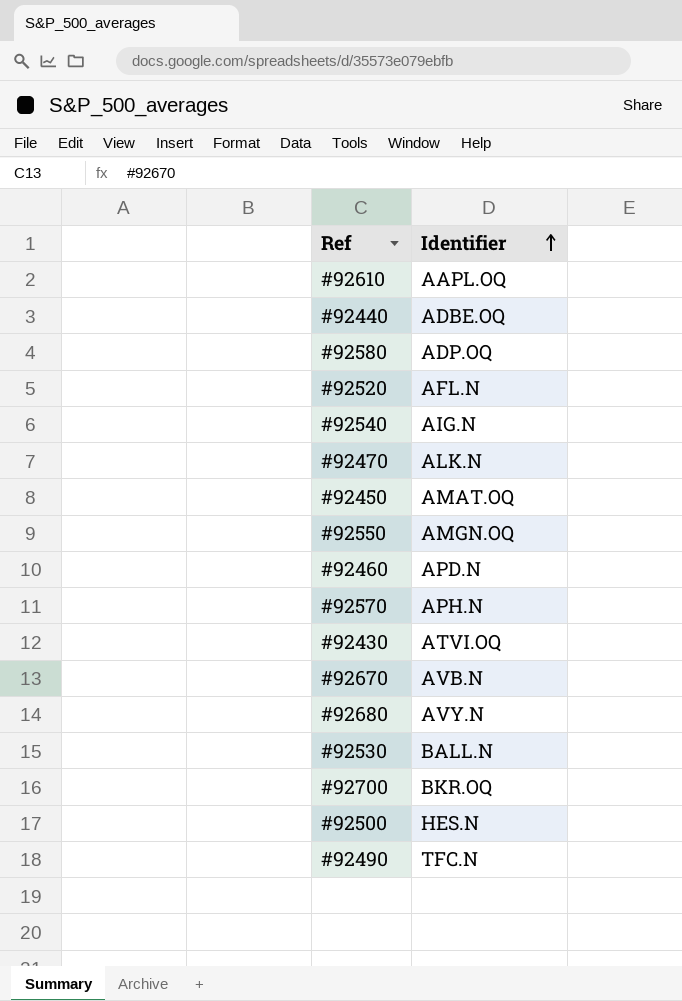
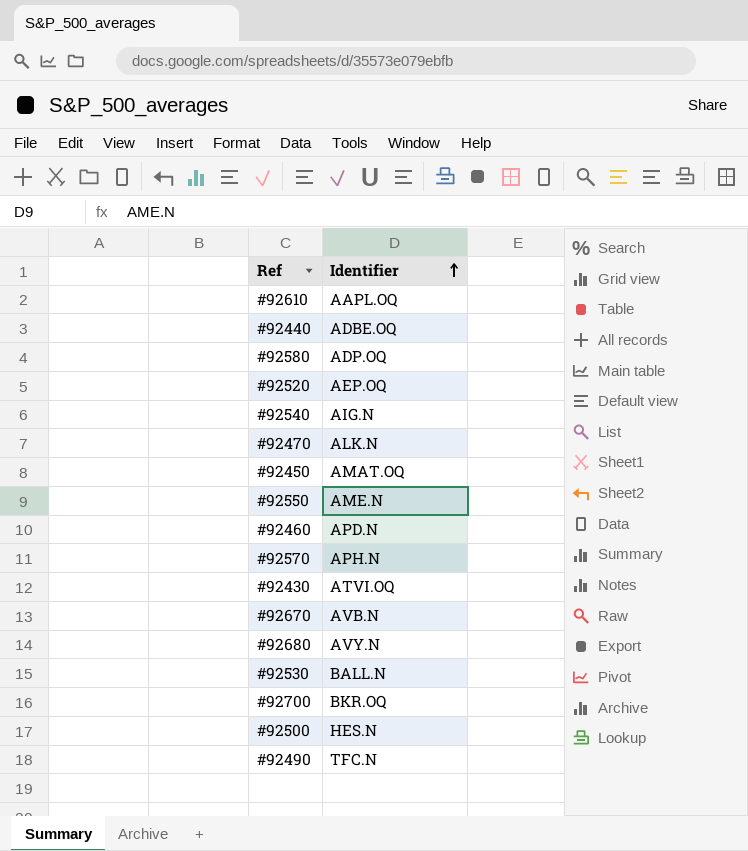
#92520 | Identifier: AFL.N -> AEP.OQ
#92550 | Identifier: AMGN.OQ -> AME.N

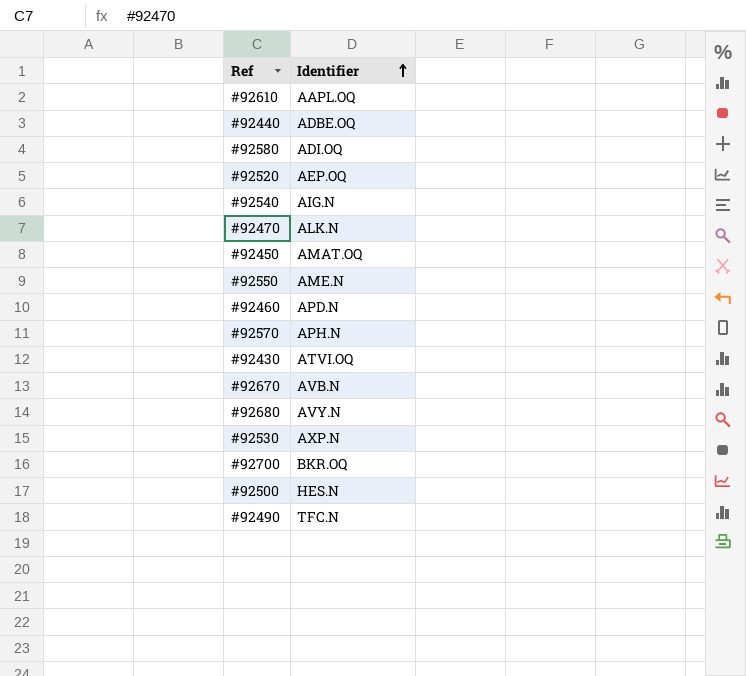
#92580 | Identifier: ADP.OQ -> ADI.OQ
#92530 | Identifier: BALL.N -> AXP.N

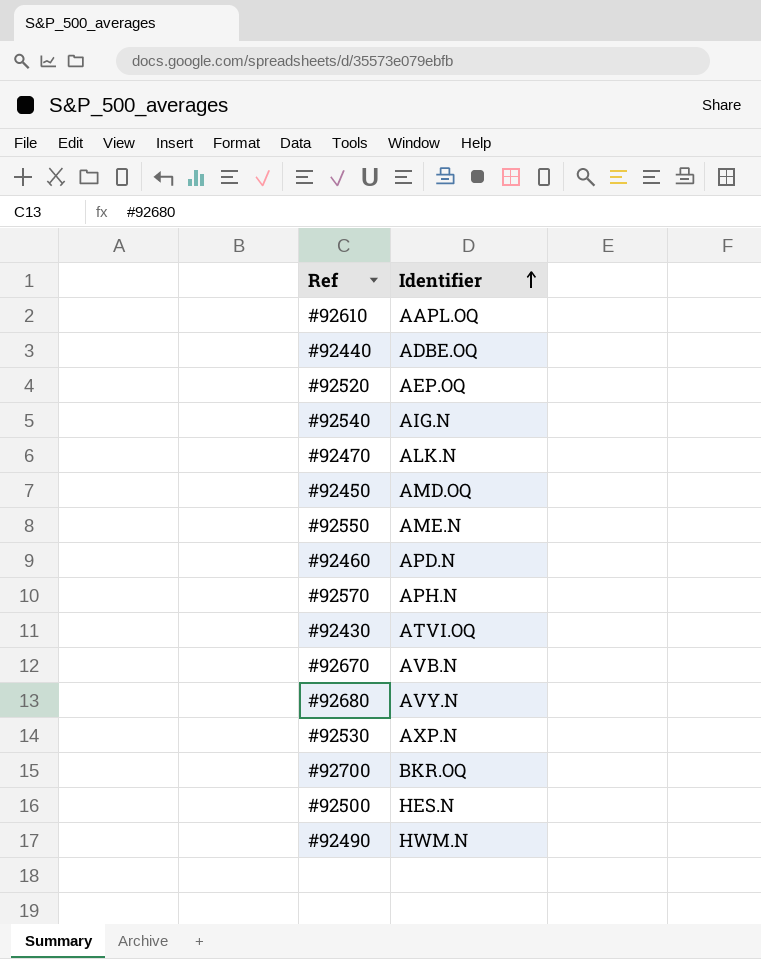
row #92580: ADI.OQ -> none
#92450 | Identifier: AMAT.OQ -> AMD.OQ
#92490 | Identifier: TFC.N -> HWM.N

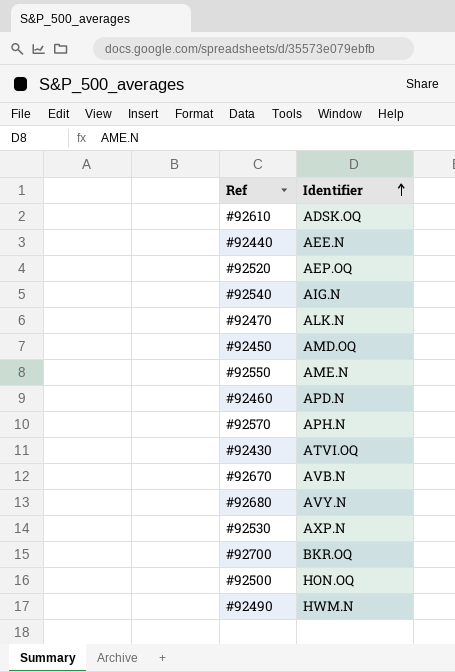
#92610 | Identifier: AAPL.OQ -> ADSK.OQ
#92440 | Identifier: ADBE.OQ -> AEE.N
#92500 | Identifier: HES.N -> HON.OQ

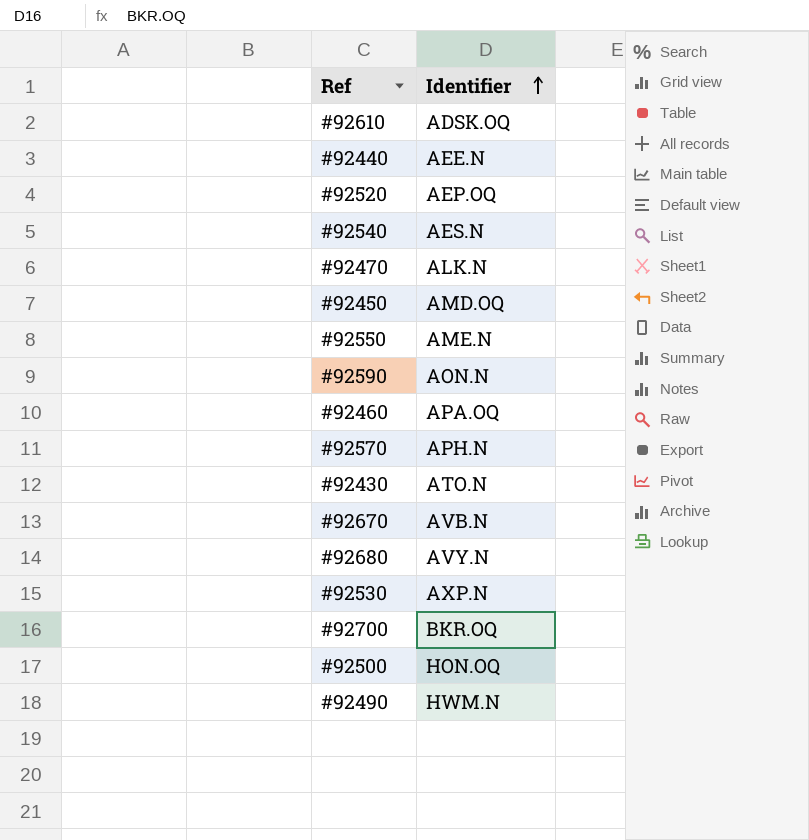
#92540 | Identifier: AIG.N -> AES.N
row #92590: none -> AON.N
#92460 | Identifier: APD.N -> APA.OQ
#92430 | Identifier: ATVI.OQ -> ATO.N

